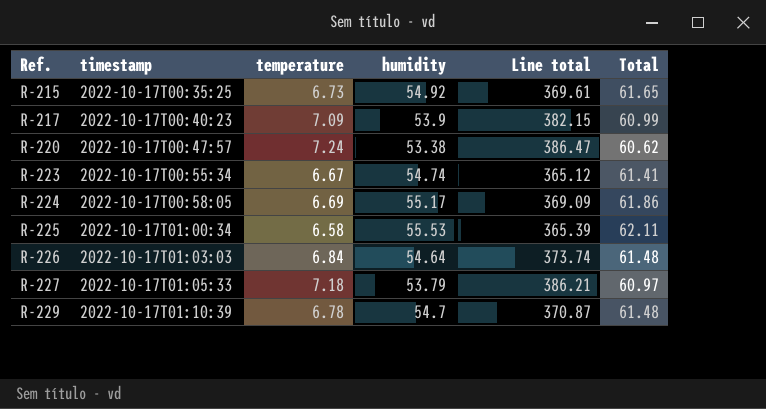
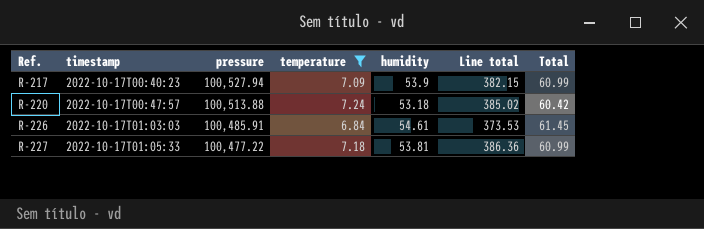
filter: none -> temperature >= 6.84
column pressure | position: none -> 3
R-220 | humidity: 53.38 -> 53.18
R-220 | Line total: 386.47 -> 385.02
R-220 | Total: 60.62 -> 60.42
R-226 | humidity: 54.64 -> 54.61
R-226 | Line total: 373.74 -> 373.53
R-226 | Total: 61.48 -> 61.45
R-227 | humidity: 53.79 -> 53.81
R-227 | Line total: 386.21 -> 386.36
R-227 | Total: 60.97 -> 60.99

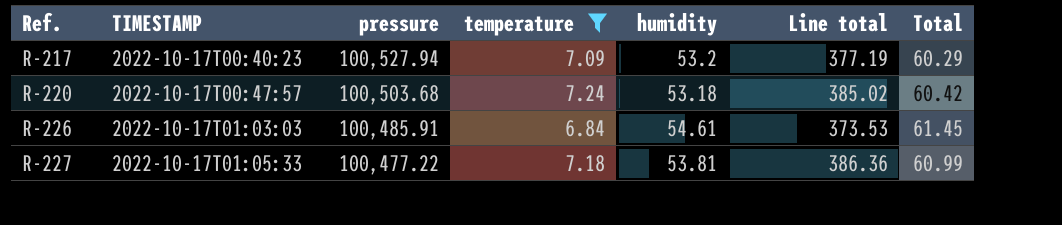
column name: timestamp -> TIMESTAMP
R-217 | humidity: 53.9 -> 53.2
R-217 | Line total: 382.15 -> 377.19
R-217 | Total: 60.99 -> 60.29
R-220 | pressure: 100,513.88 -> 100,503.68

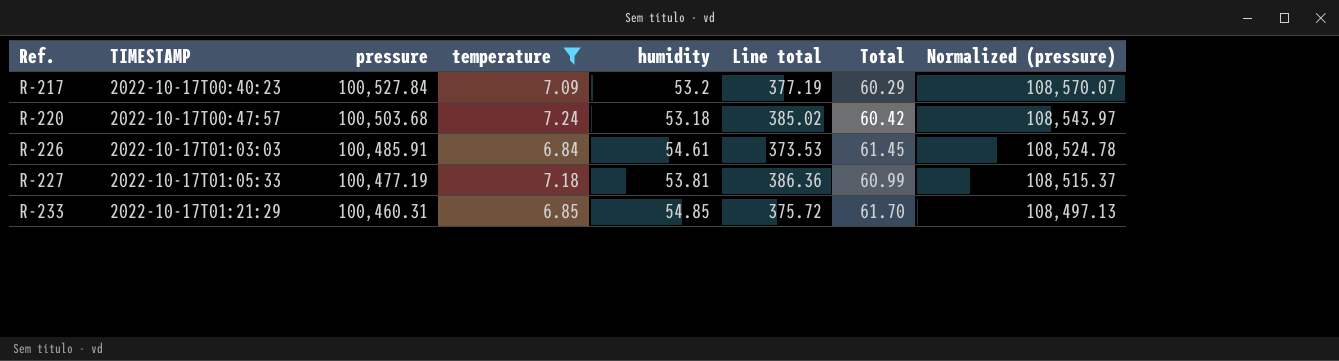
column Normalized (pressure) | formula: none -> [pressure] * 1.08
R-217 | pressure: 100,527.94 -> 100,527.84
R-227 | pressure: 100,477.22 -> 100,477.19
row R-233: none -> 2022-10-17T01:21:29 | 100,460.31 | 6.85 | 54.85 | 375.72 | 61.70 | 108,497.13

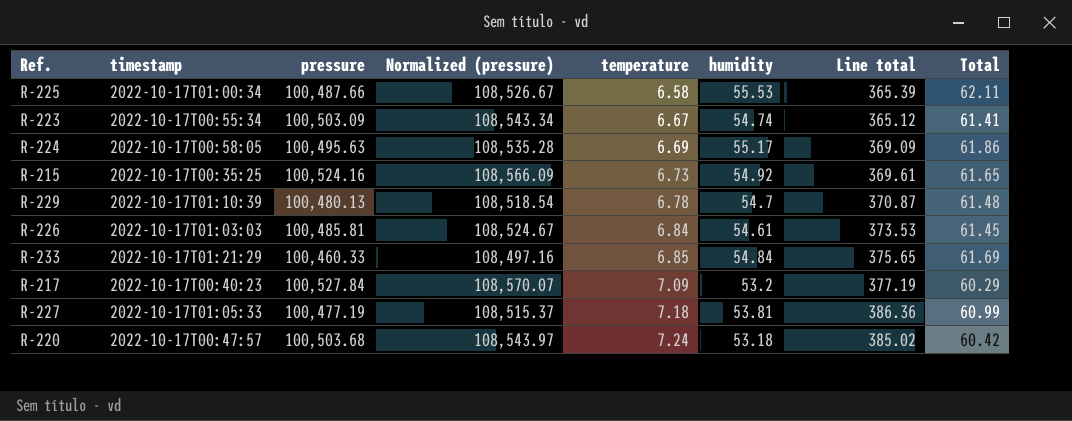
filter: temperature >= 6.84 -> none
row order: Ref. ascending -> temperature ascending
column name: TIMESTAMP -> timestamp
column Normalized (pressure) | position: 8 -> 4
R-226 | pressure: 100,485.91 -> 100,485.81
R-226 | Normalized (pressure): 108,524.78 -> 108,524.67
R-233 | pressure: 100,460.31 -> 100,460.33
R-233 | Normalized (pressure): 108,497.13 -> 108,497.16
R-233 | humidity: 54.85 -> 54.84
R-233 | Line total: 375.72 -> 375.65
R-233 | Total: 61.70 -> 61.69

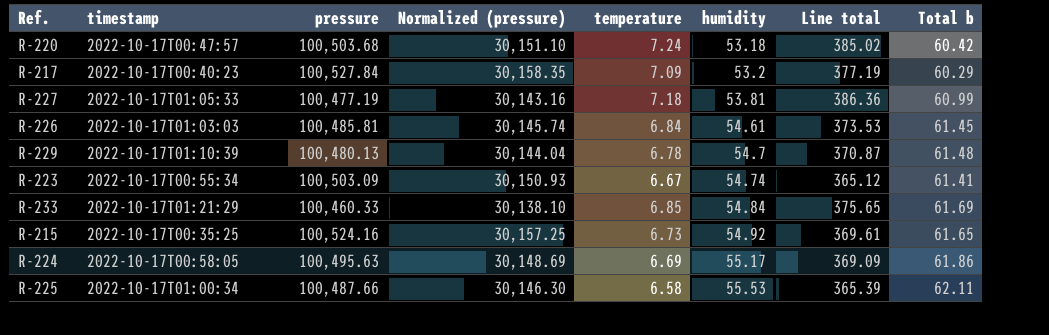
row order: temperature ascending -> humidity ascending
column Normalized (pressure) | formula: [pressure] * 1.08 -> [pressure] * 0.3
column name: Total -> Total b

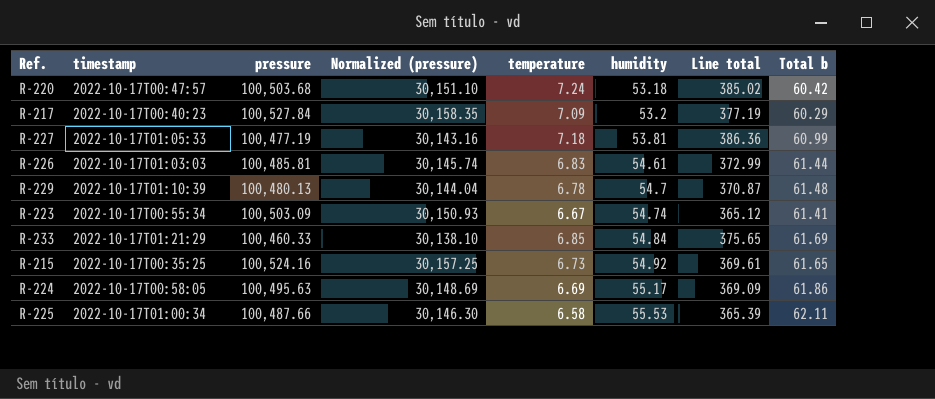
R-226 | temperature: 6.84 -> 6.83
R-226 | Line total: 373.53 -> 372.99
R-226 | Total b: 61.45 -> 61.44

